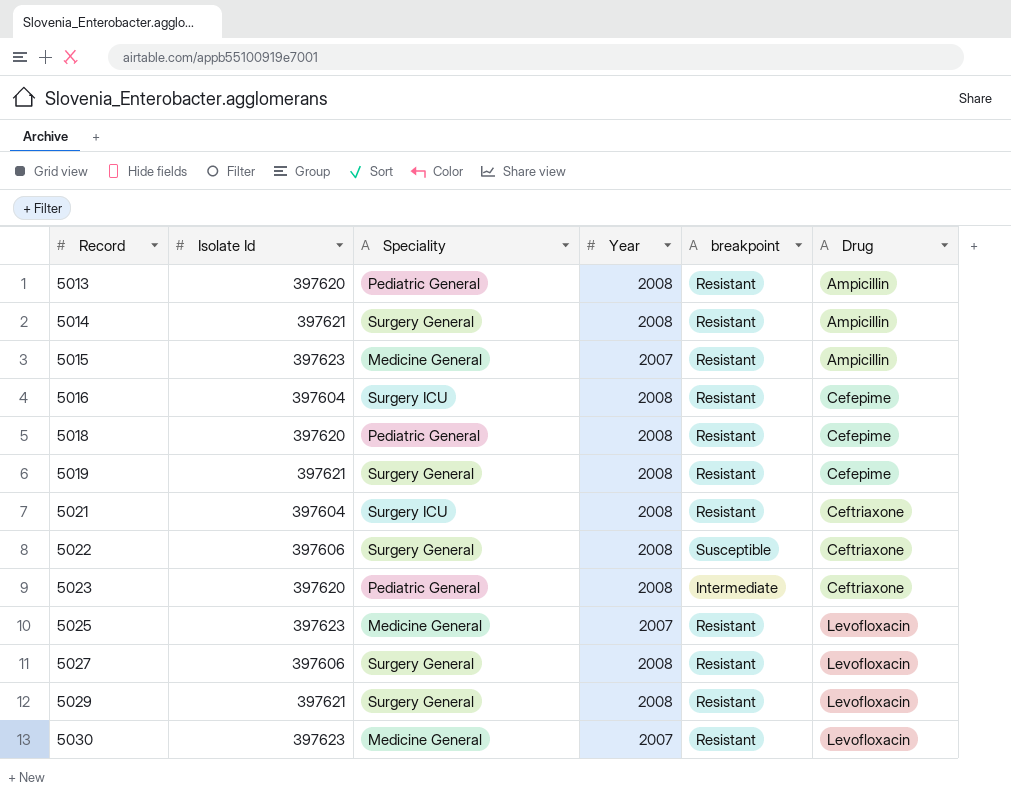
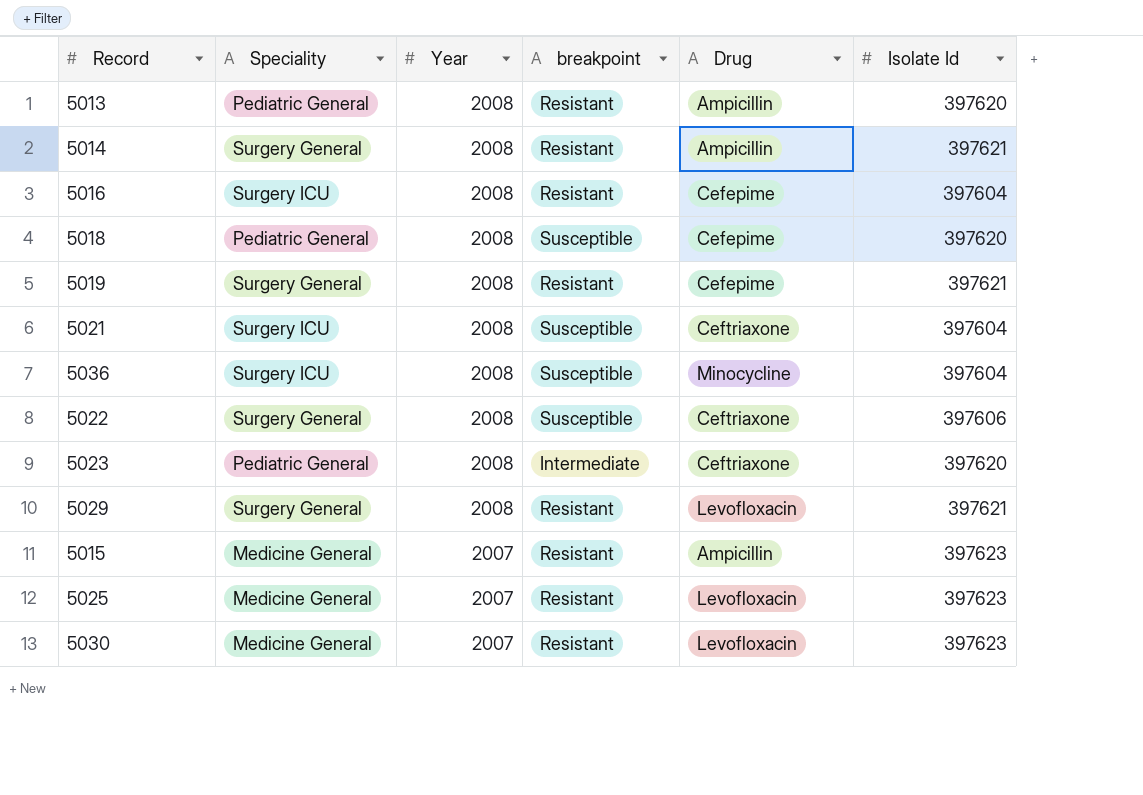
row order: Record ascending -> Year descending
column Isolate Id | position: 2 -> 6
row 5027: 397606 | Surgery General | 2008 | Resistant | Levofloxacin -> none
5018 | breakpoint: Resistant -> Susceptible
5021 | breakpoint: Resistant -> Susceptible
row 5036: none -> Surgery ICU | 2008 | Susceptible | Minocycline | 397604

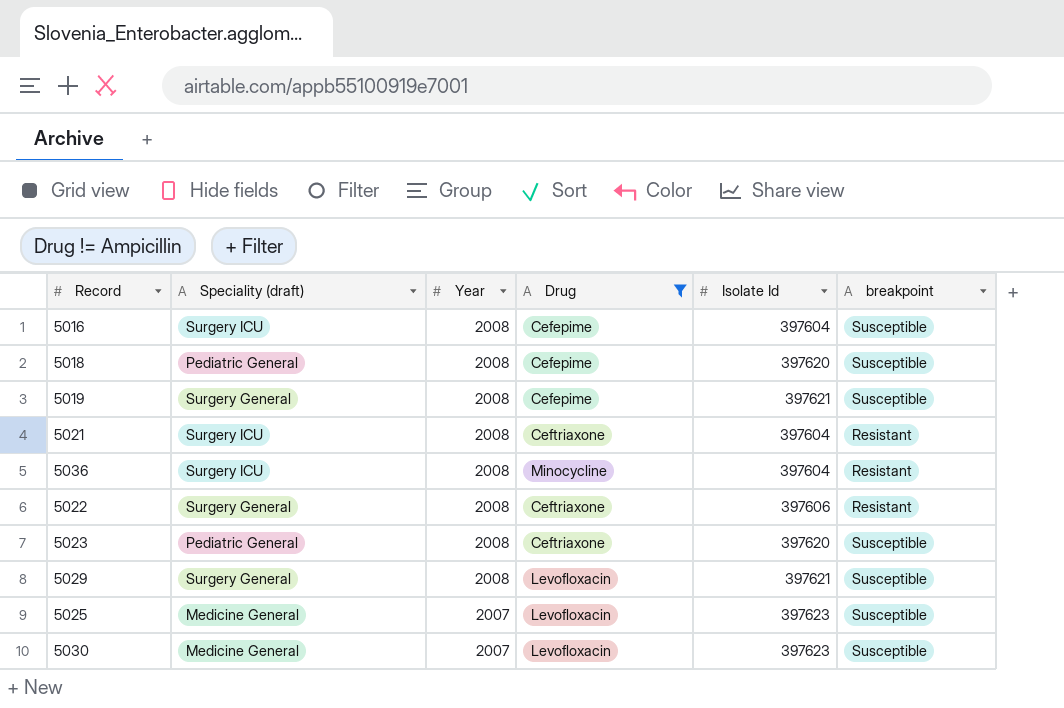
filter: none -> Drug != Ampicillin
column name: Speciality -> Speciality (draft)
column breakpoint | position: 4 -> 6
5016 | breakpoint: Resistant -> Susceptible
5019 | breakpoint: Resistant -> Susceptible
5021 | breakpoint: Susceptible -> Resistant
5036 | breakpoint: Susceptible -> Resistant
5022 | breakpoint: Susceptible -> Resistant
5023 | breakpoint: Intermediate -> Susceptible
5029 | breakpoint: Resistant -> Susceptible
5025 | breakpoint: Resistant -> Susceptible
5030 | breakpoint: Resistant -> Susceptible

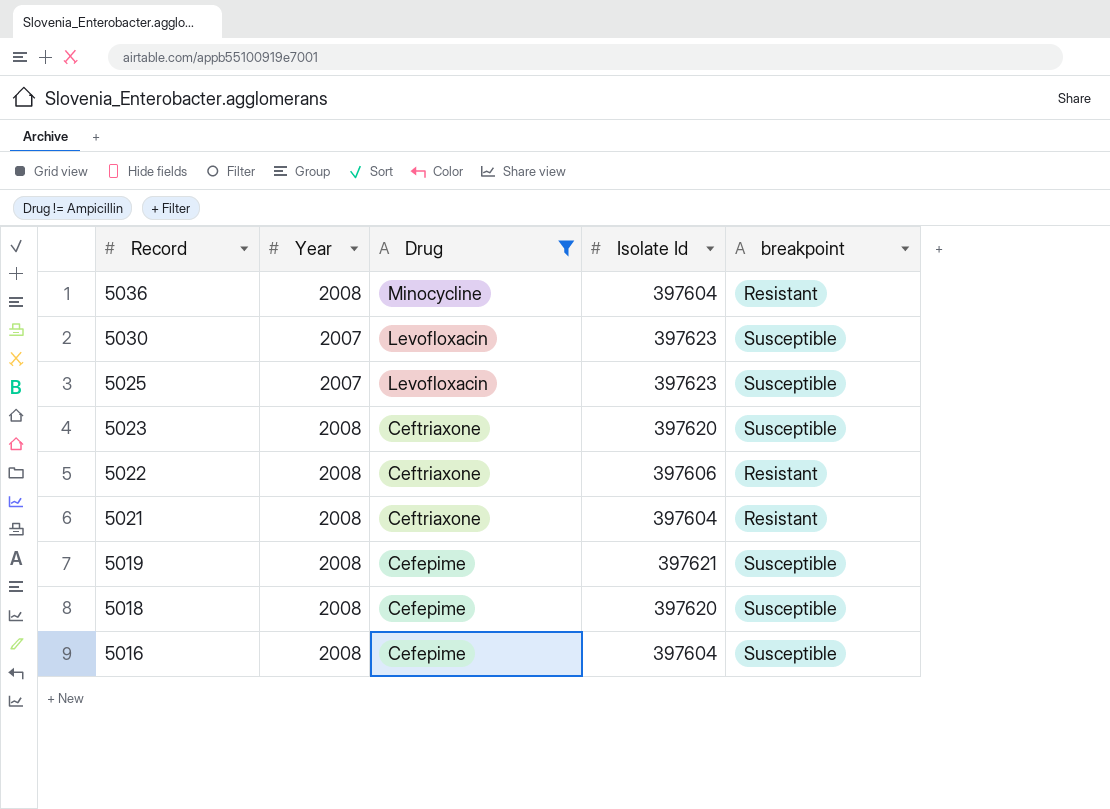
row order: Year descending -> Record descending
column Speciality (draft) | position: 2 -> none
row 5029: Surgery General | 2008 | Levofloxacin | 397621 | Susceptible -> none

